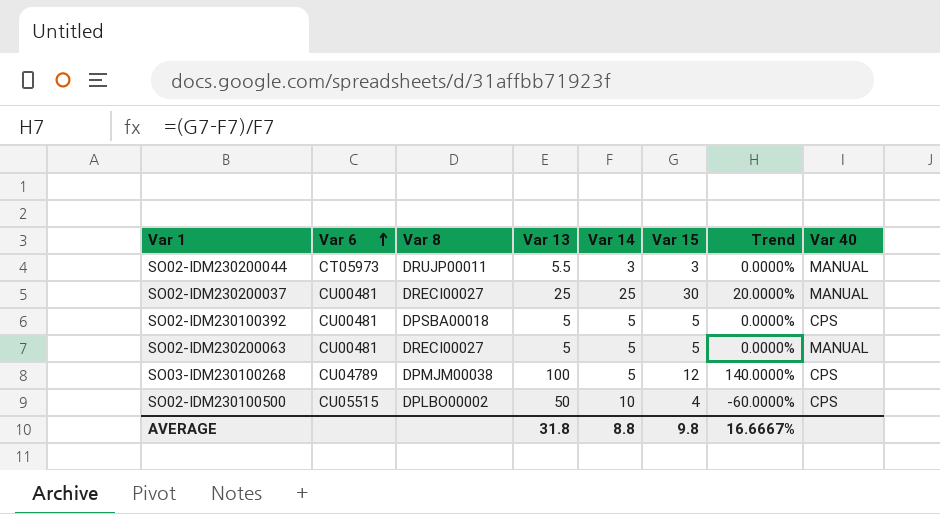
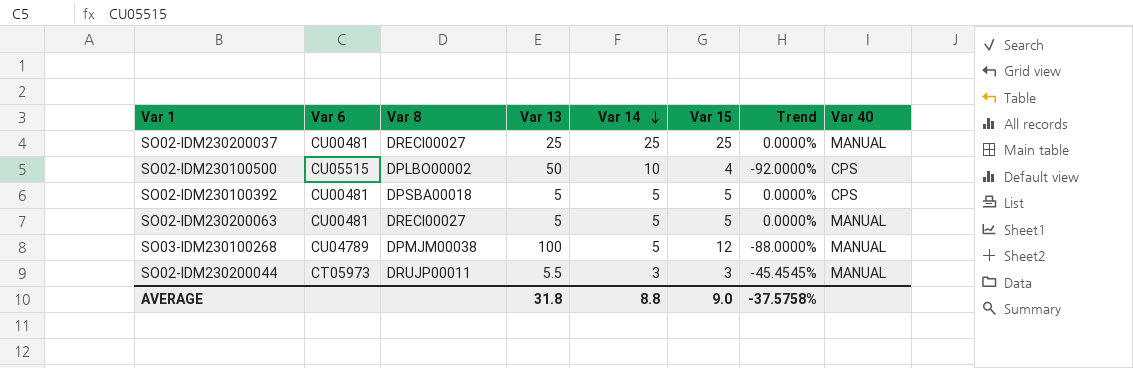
row order: Var 6 ascending -> Var 14 descending
column Trend | formula: ([Var 15] - [Var 14]) / [Var 14] -> ([Var 15] - [Var 13]) / [Var 13]
SO02-IDM230200037 | Var 15: 30 -> 25
SO03-IDM230100268 | Var 40: CPS -> MANUAL
AVERAGE | Var 15: 9.8 -> 9.0
AVERAGE | Trend: 16.6667% -> -37.5758%

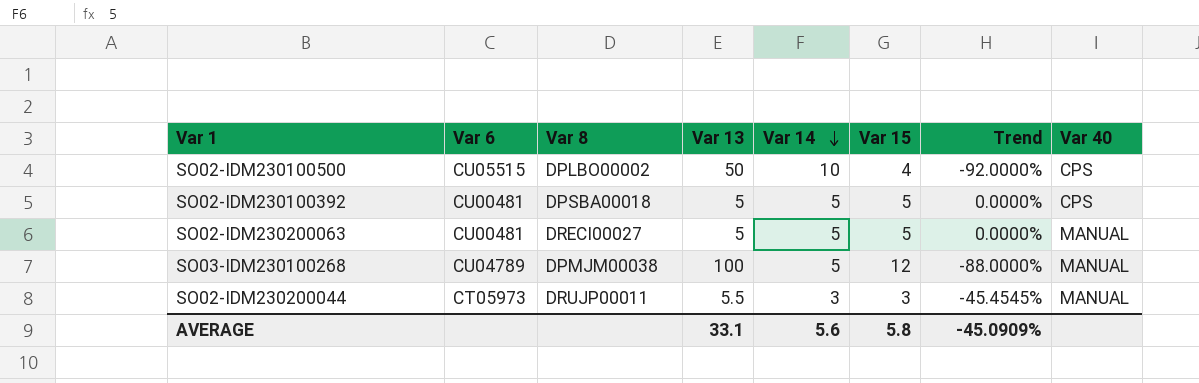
row SO02-IDM230200037: CU00481 | DRECI00027 | 25 | 25 | 25 | 0.0000% | MANUAL -> none
AVERAGE | Var 13: 31.8 -> 33.1
AVERAGE | Var 14: 8.8 -> 5.6
AVERAGE | Var 15: 9.0 -> 5.8
AVERAGE | Trend: -37.5758% -> -45.0909%

